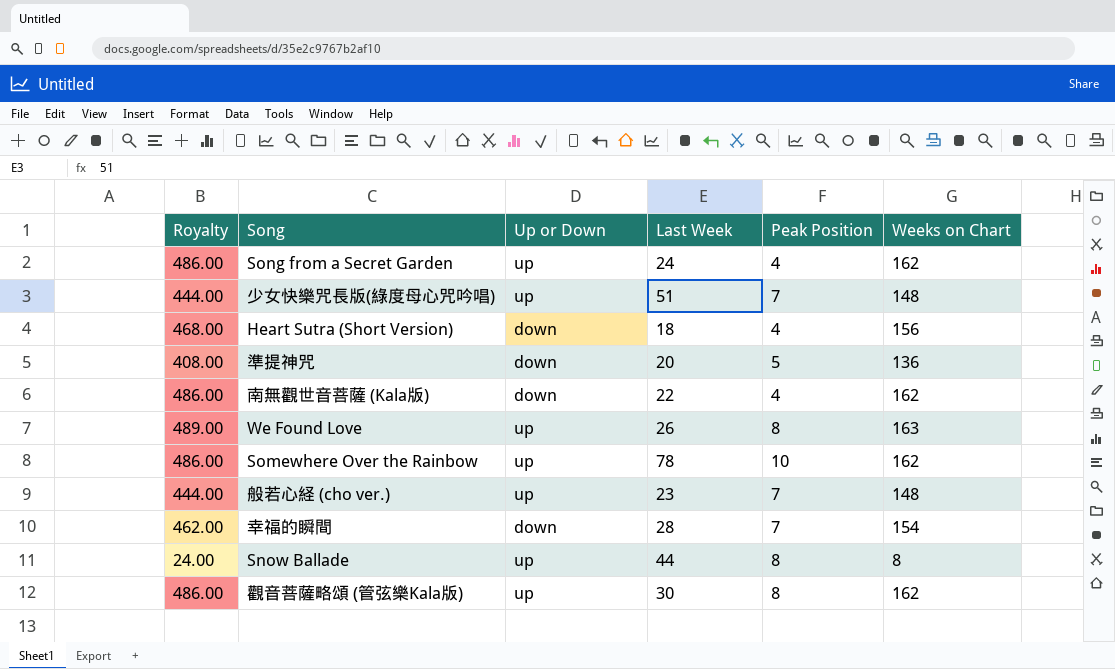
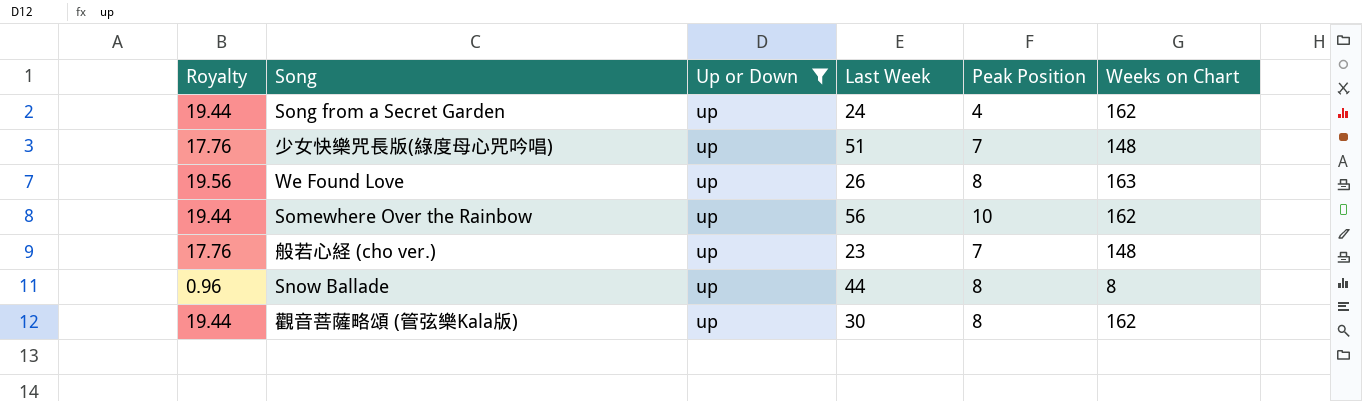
filter: none -> Up or Down = up
column Royalty | formula: [Weeks on Chart] * 3 -> [Weeks on Chart] * 0.12
Somewhere Over the Rainbow | Last Week: 78 -> 56

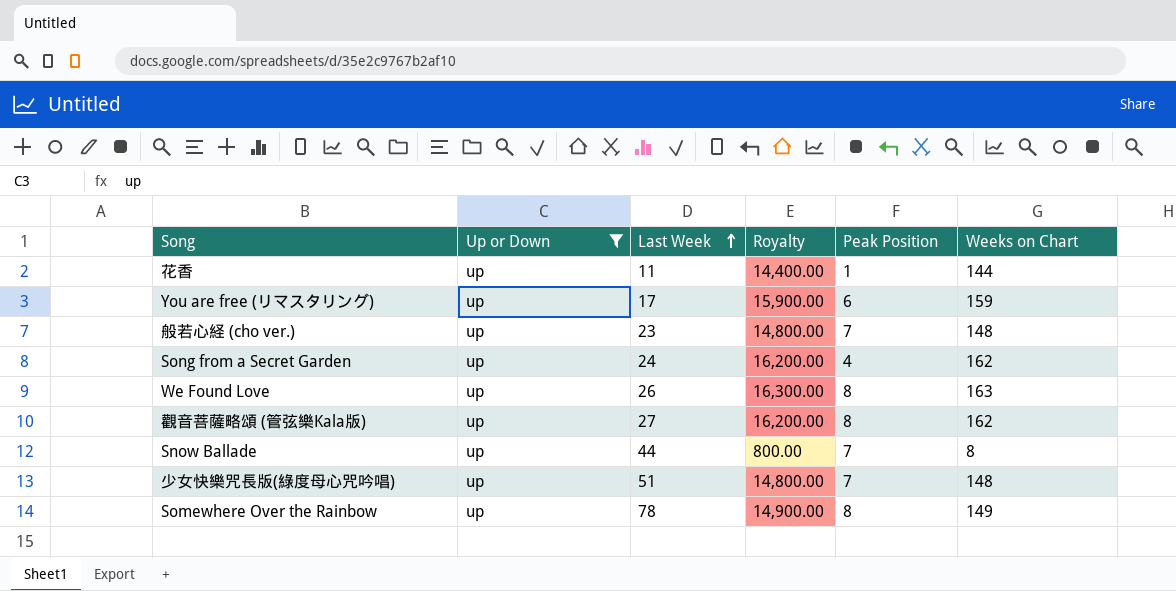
row order: none -> Last Week ascending
column Royalty | formula: [Weeks on Chart] * 0.12 -> [Weeks on Chart] * 100
column Royalty | position: 1 -> 4
row 花香: none -> up | 11 | 14,400.00 | 1 | 144
row You are free (リマスタリング): none -> up | 17 | 15,900.00 | 6 | 159
觀音菩薩略頌 (管弦樂Kala版) | Last Week: 30 -> 27
Snow Ballade | Peak Position: 8 -> 7
Somewhere Over the Rainbow | Last Week: 56 -> 78
Somewhere Over the Rainbow | Peak Position: 10 -> 8
Somewhere Over the Rainbow | Weeks on Chart: 162 -> 149

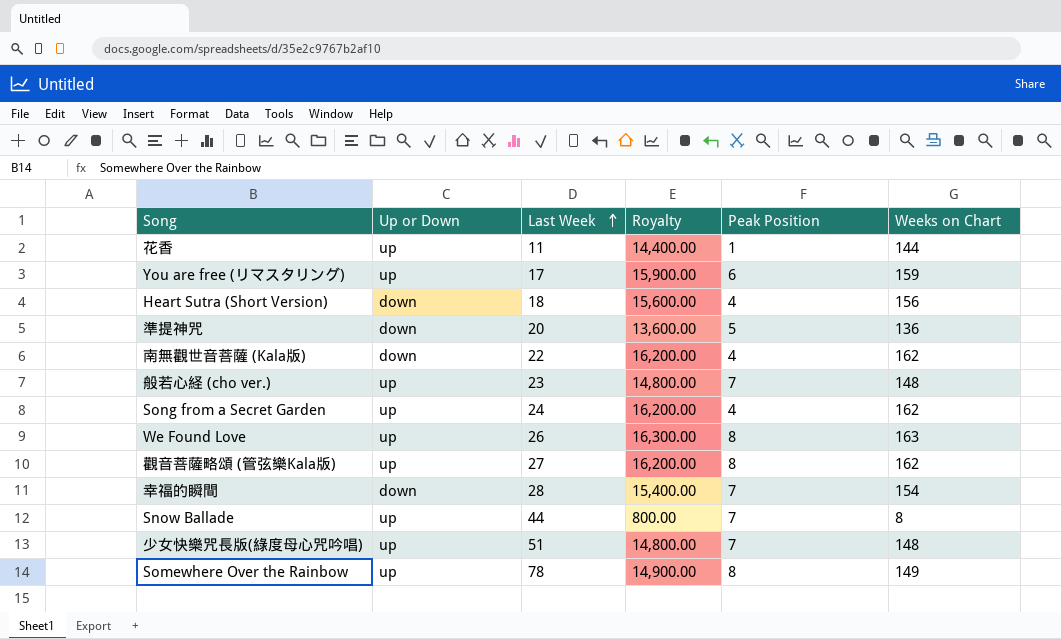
filter: Up or Down = up -> none

